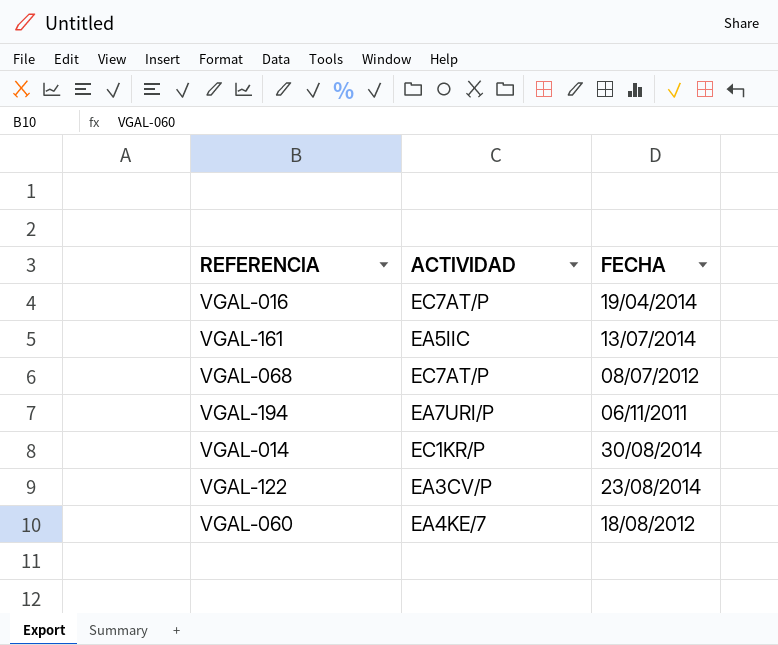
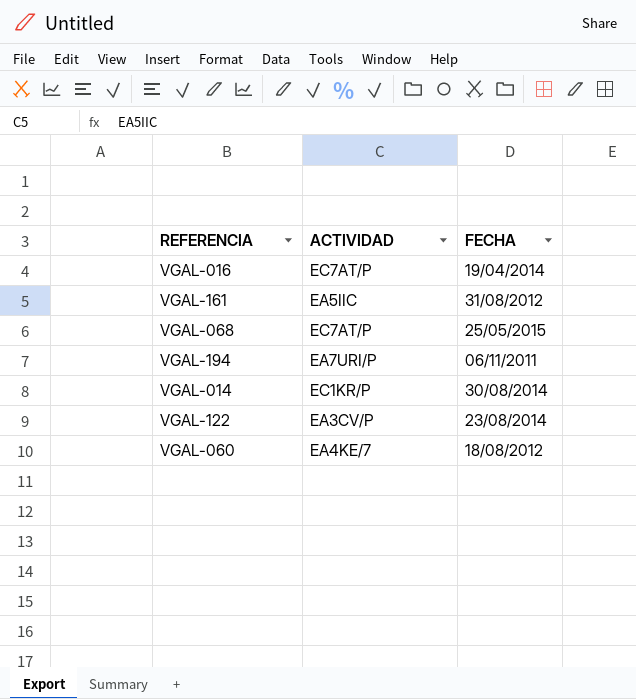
VGAL-161 | FECHA: 13/07/2014 -> 31/08/2012
VGAL-068 | FECHA: 08/07/2012 -> 25/05/2015

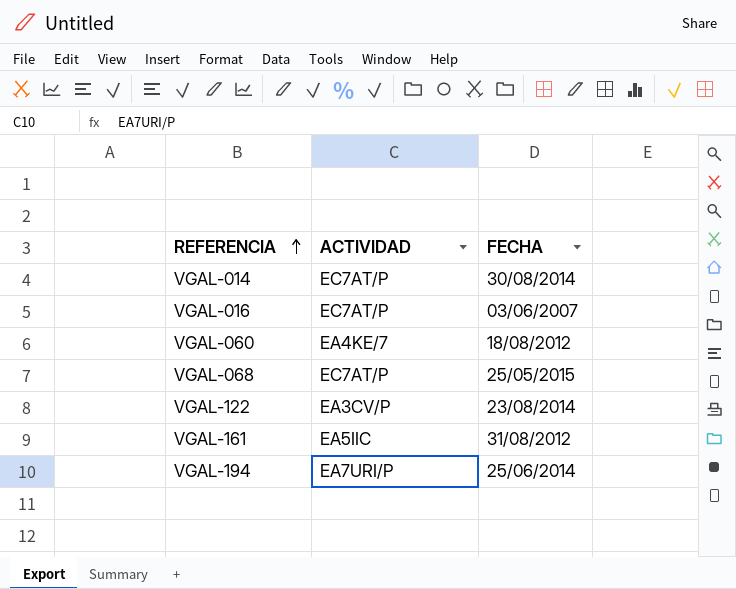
row order: none -> REFERENCIA ascending
VGAL-014 | ACTIVIDAD: EC1KR/P -> EC7AT/P
VGAL-016 | FECHA: 19/04/2014 -> 03/06/2007
VGAL-194 | FECHA: 06/11/2011 -> 25/06/2014

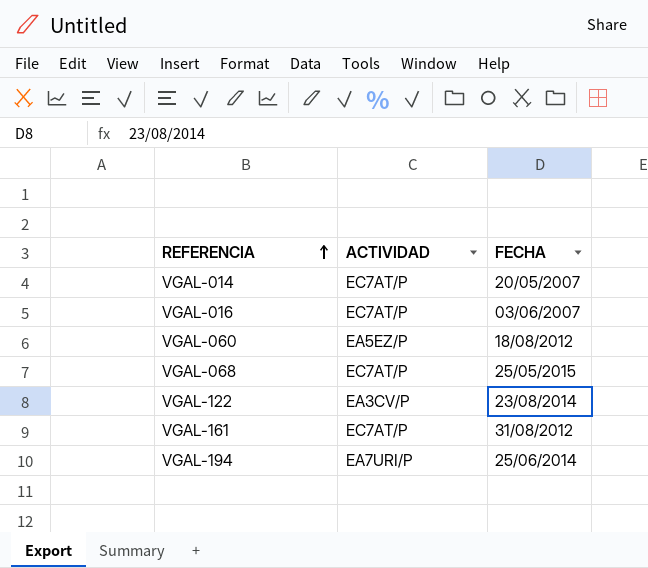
VGAL-014 | FECHA: 30/08/2014 -> 20/05/2007
VGAL-060 | ACTIVIDAD: EA4KE/7 -> EA5EZ/P
VGAL-161 | ACTIVIDAD: EA5IIC -> EC7AT/P

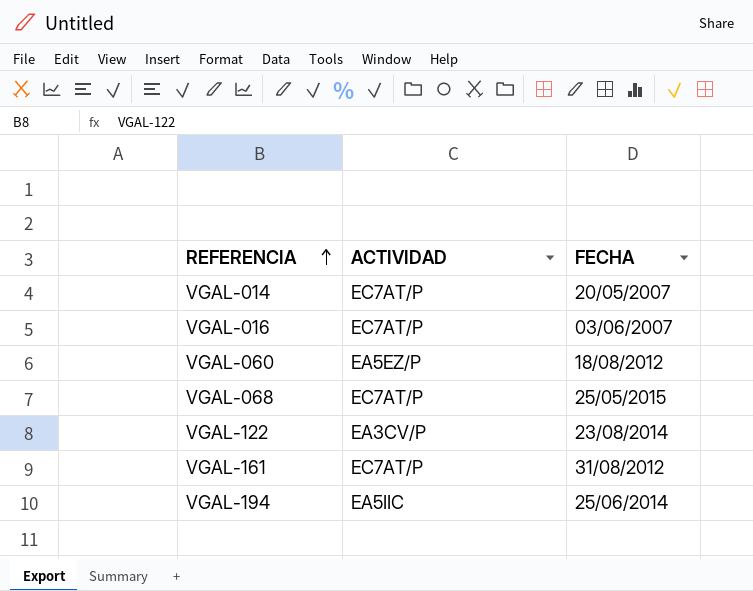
VGAL-194 | ACTIVIDAD: EA7URI/P -> EA5IIC

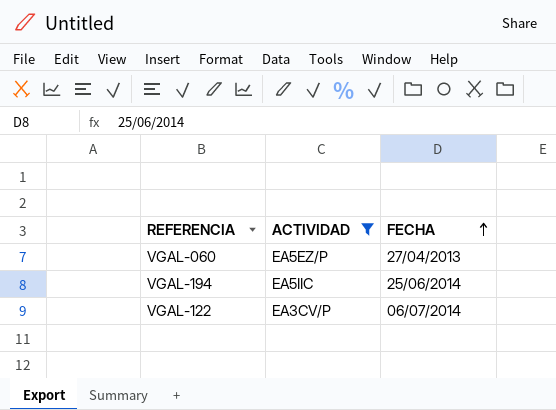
filter: none -> ACTIVIDAD != EC7AT/P
row order: REFERENCIA ascending -> FECHA ascending
VGAL-060 | FECHA: 18/08/2012 -> 27/04/2013
VGAL-122 | FECHA: 23/08/2014 -> 06/07/2014

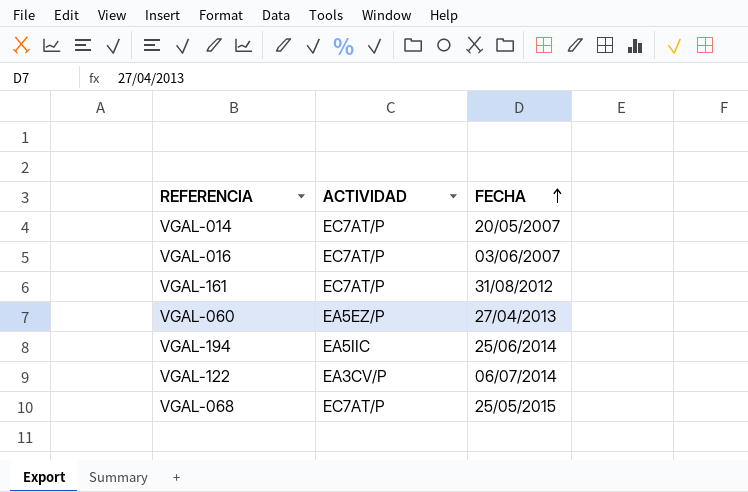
filter: ACTIVIDAD != EC7AT/P -> none

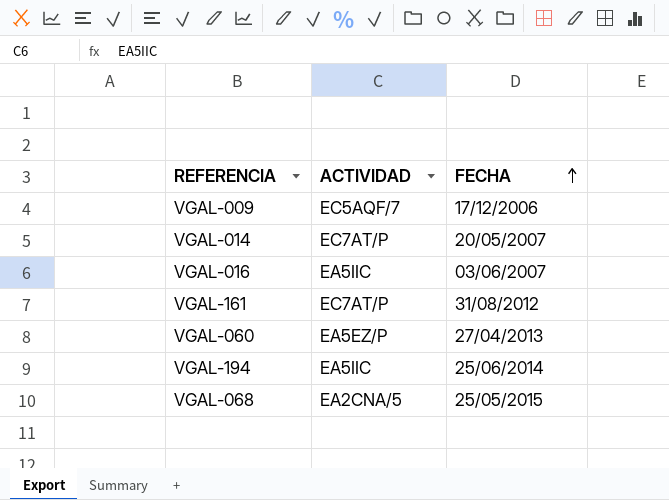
row VGAL-122: EA3CV/P | 06/07/2014 -> none
row VGAL-009: none -> EC5AQF/7 | 17/12/2006
VGAL-016 | ACTIVIDAD: EC7AT/P -> EA5IIC
VGAL-068 | ACTIVIDAD: EC7AT/P -> EA2CNA/5

